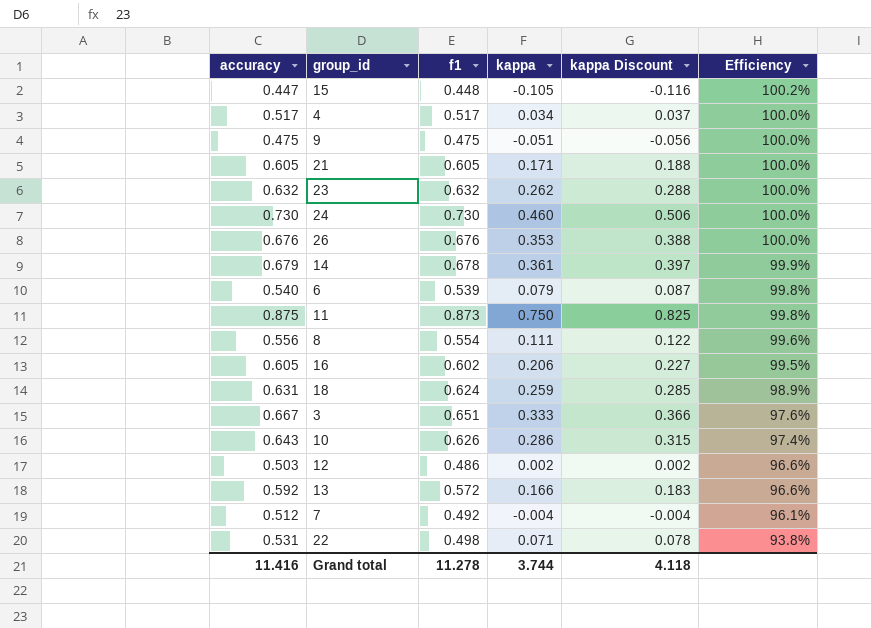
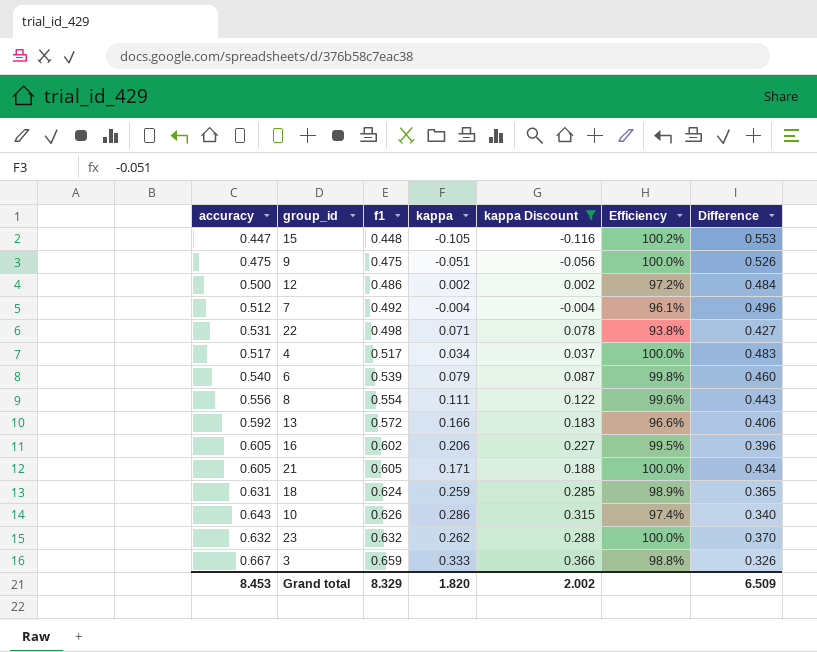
filter: none -> kappa Discount <= 0.366
row order: Efficiency descending -> f1 ascending
column Difference | formula: none -> [f1] - [kappa]
12 | accuracy: 0.503 -> 0.500
12 | Efficiency: 96.6% -> 97.2%
3 | f1: 0.651 -> 0.659
3 | Efficiency: 97.6% -> 98.8%
Grand total | accuracy: 11.416 -> 8.453
Grand total | f1: 11.278 -> 8.329
Grand total | kappa: 3.744 -> 1.820
Grand total | kappa Discount: 4.118 -> 2.002

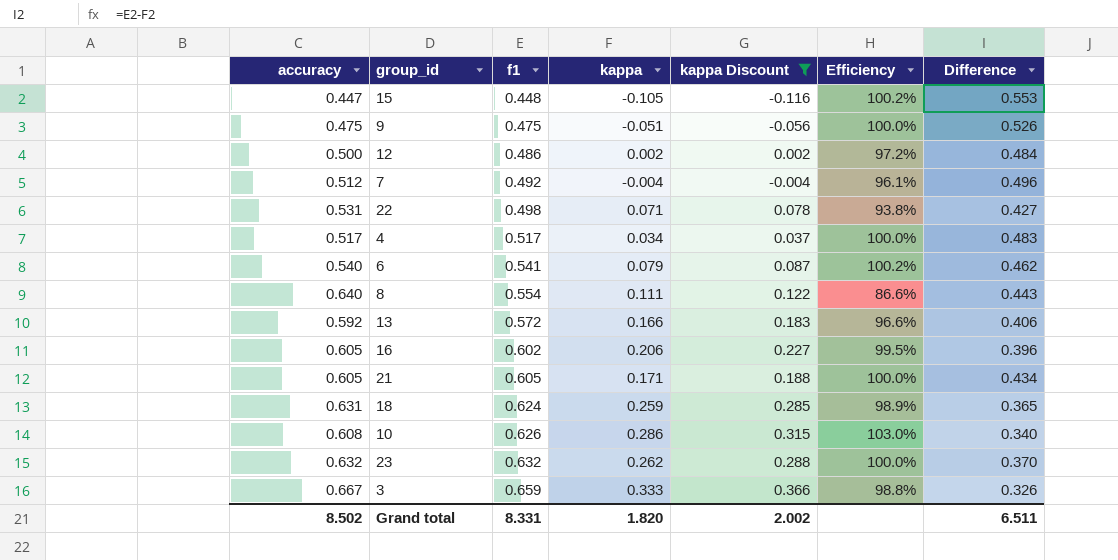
6 | f1: 0.539 -> 0.541
6 | Efficiency: 99.8% -> 100.2%
6 | Difference: 0.460 -> 0.462
8 | accuracy: 0.556 -> 0.640
8 | Efficiency: 99.6% -> 86.6%
10 | accuracy: 0.643 -> 0.608
10 | Efficiency: 97.4% -> 103.0%
Grand total | accuracy: 8.453 -> 8.502
Grand total | f1: 8.329 -> 8.331
Grand total | Difference: 6.509 -> 6.511

